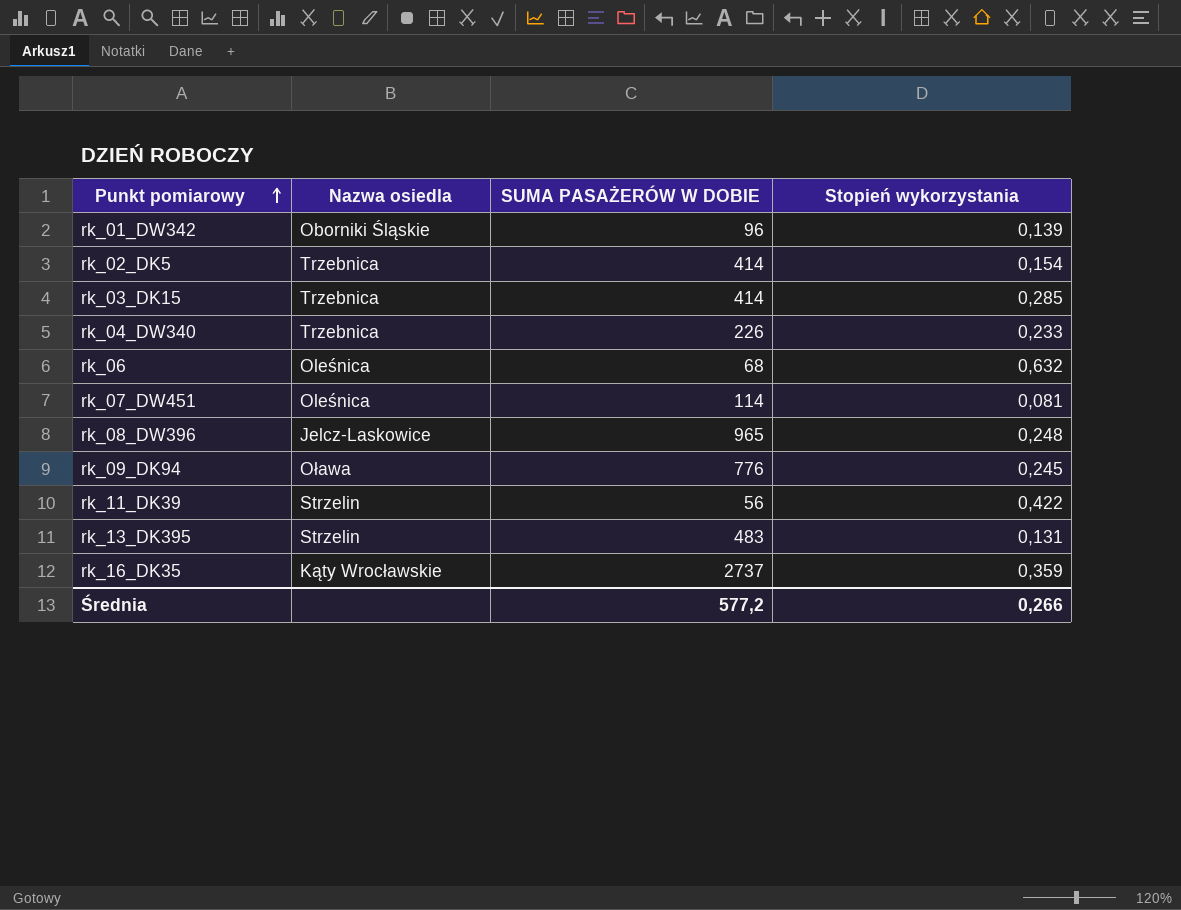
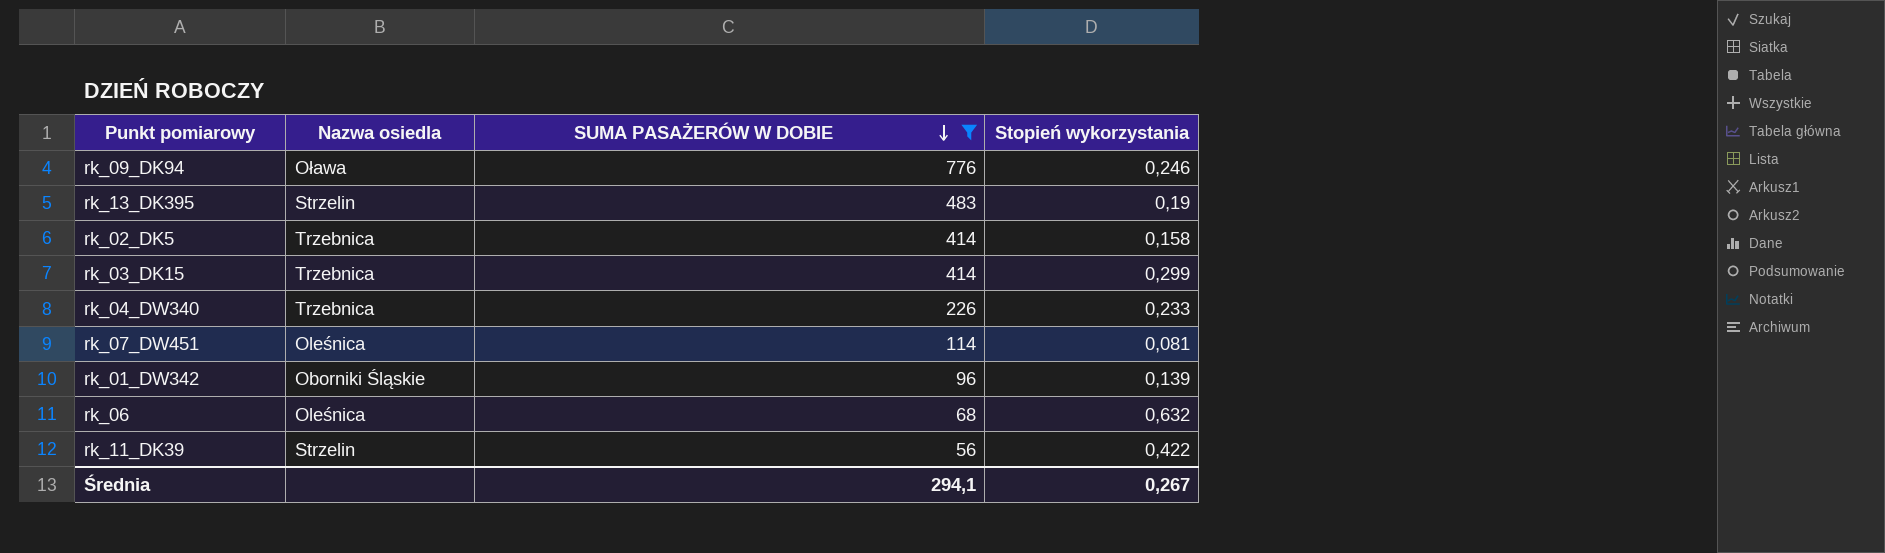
filter: none -> SUMA PASAŻERÓW W DOBIE <= 776
row order: Punkt pomiarowy ascending -> SUMA PASAŻERÓW W DOBIE descending
rk_09_DK94 | Stopień wykorzystania: 0,245 -> 0,246
rk_13_DK395 | Stopień wykorzystania: 0,131 -> 0,19
rk_02_DK5 | Stopień wykorzystania: 0,154 -> 0,158
rk_03_DK15 | Stopień wykorzystania: 0,285 -> 0,299
Średnia | SUMA PASAŻERÓW W DOBIE: 577,2 -> 294,1
Średnia | Stopień wykorzystania: 0,266 -> 0,267

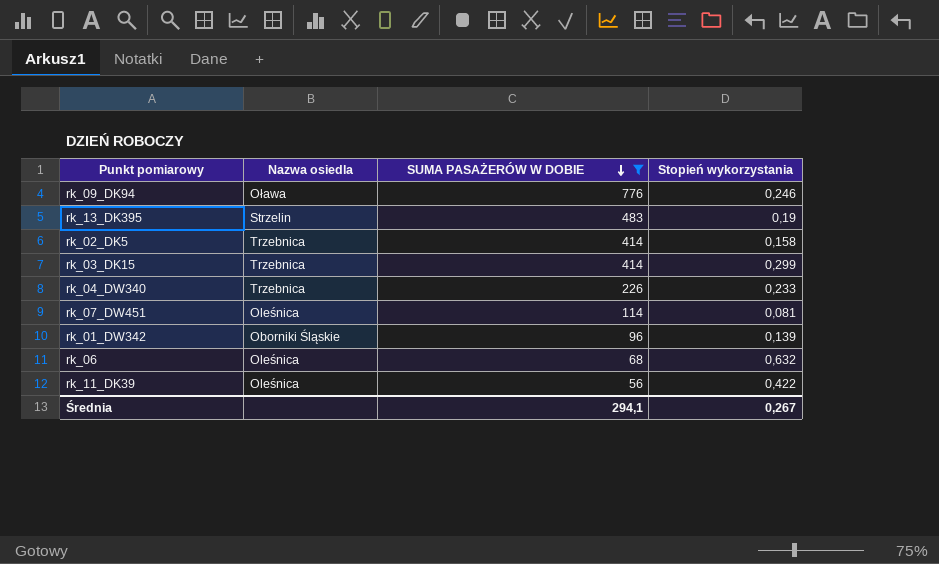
rk_11_DK39 | Nazwa osiedla: Strzelin -> Oleśnica

